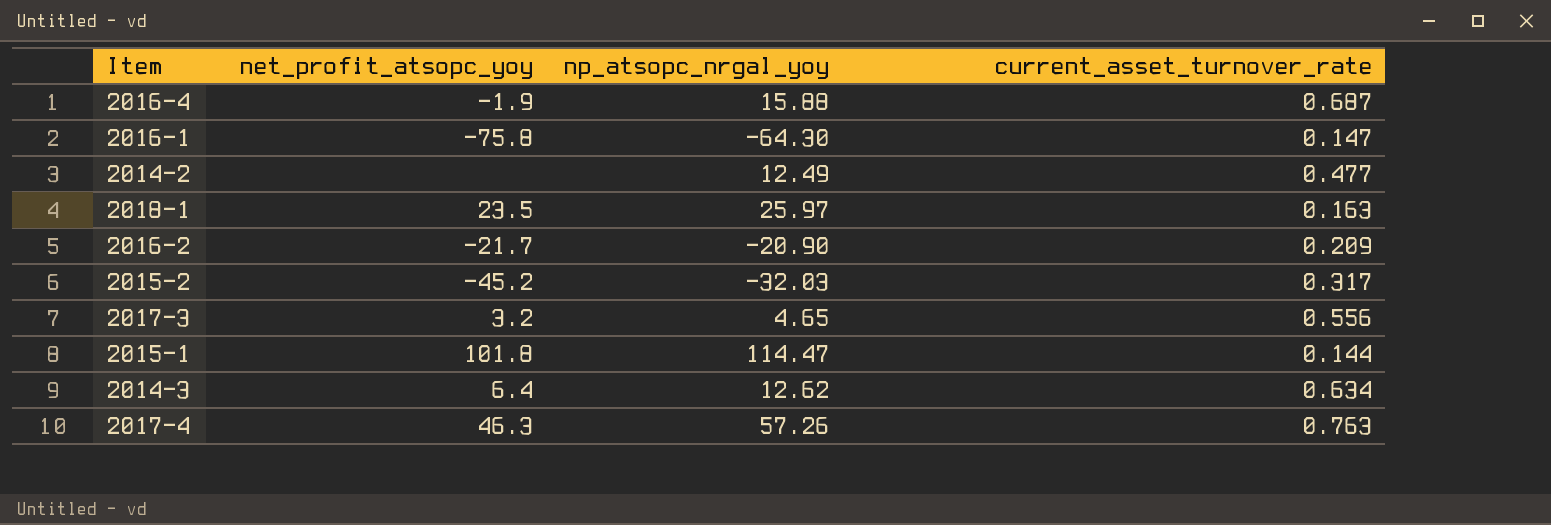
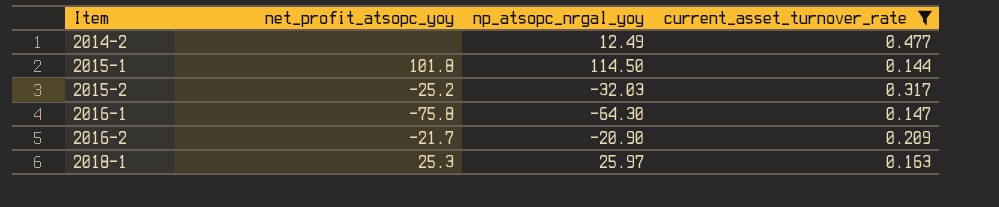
filter: none -> current_asset_turnover_rate <= 0.477
row order: none -> Item ascending
2015-1 | np_atsopc_nrgal_yoy: 114.47 -> 114.50
2015-2 | net_profit_atsopc_yoy: -45.2 -> -25.2
2018-1 | net_profit_atsopc_yoy: 23.5 -> 25.3

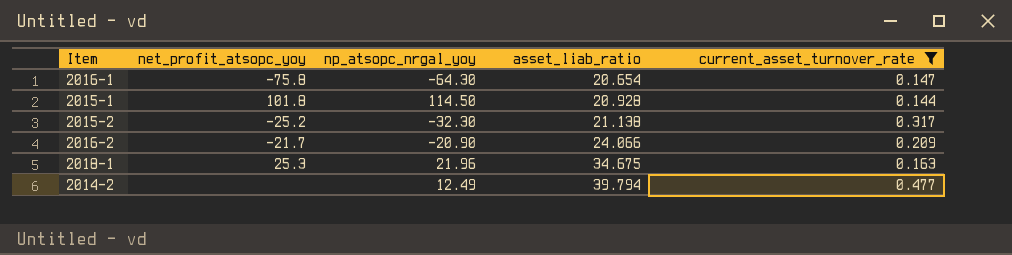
row order: Item ascending -> asset_liab_ratio ascending
column asset_liab_ratio | position: none -> 4
2015-2 | np_atsopc_nrgal_yoy: -32.03 -> -32.30
2018-1 | np_atsopc_nrgal_yoy: 25.97 -> 21.96

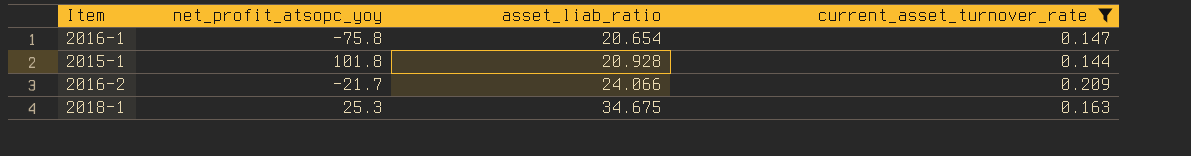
column np_atsopc_nrgal_yoy | position: 3 -> none
row 2015-2: -25.2 | -32.30 | 21.138 | 0.317 -> none
row 2014-2: none | 12.49 | 39.794 | 0.477 -> none

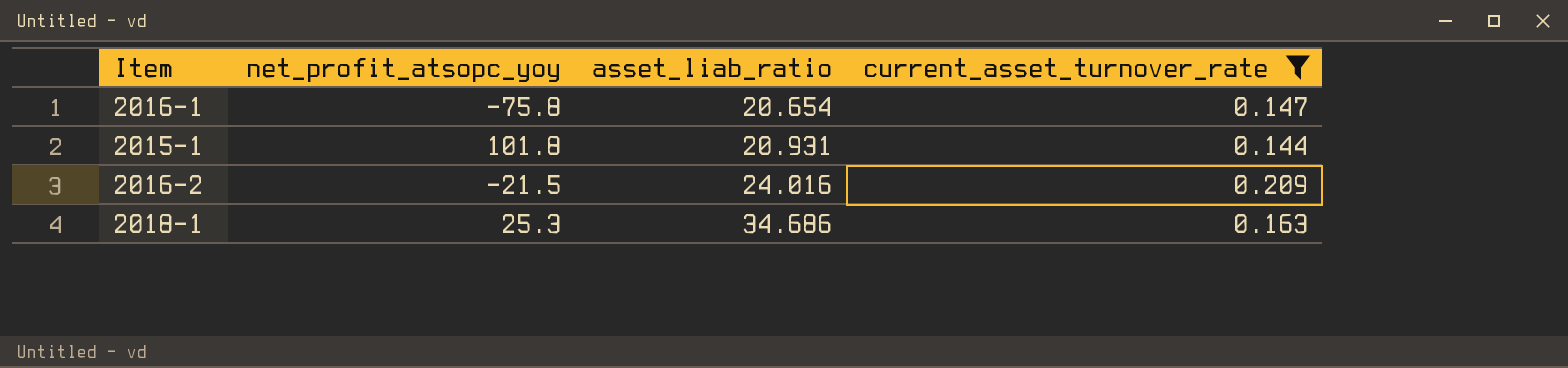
2015-1 | asset_liab_ratio: 20.928 -> 20.931
2016-2 | net_profit_atsopc_yoy: -21.7 -> -21.5
2016-2 | asset_liab_ratio: 24.066 -> 24.016
2018-1 | asset_liab_ratio: 34.675 -> 34.686

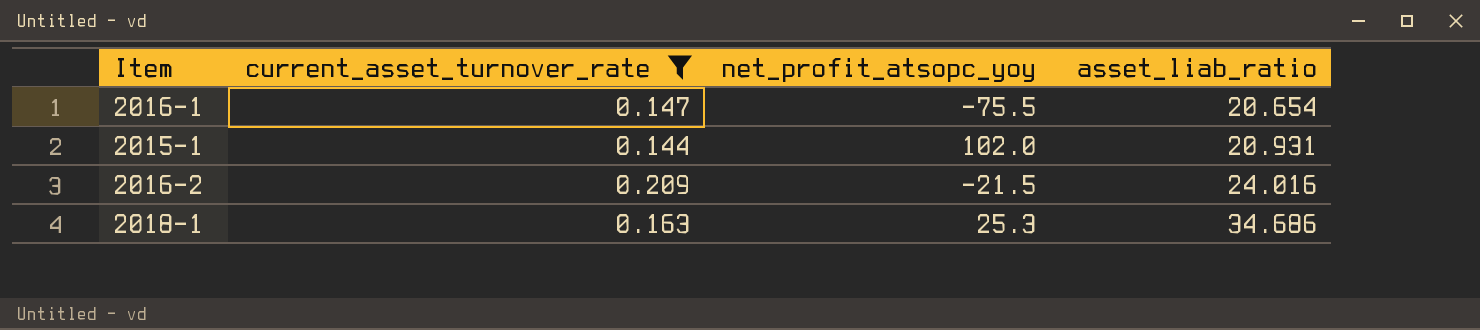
column current_asset_turnover_rate | position: 4 -> 2
2016-1 | net_profit_atsopc_yoy: -75.8 -> -75.5
2015-1 | net_profit_atsopc_yoy: 101.8 -> 102.0

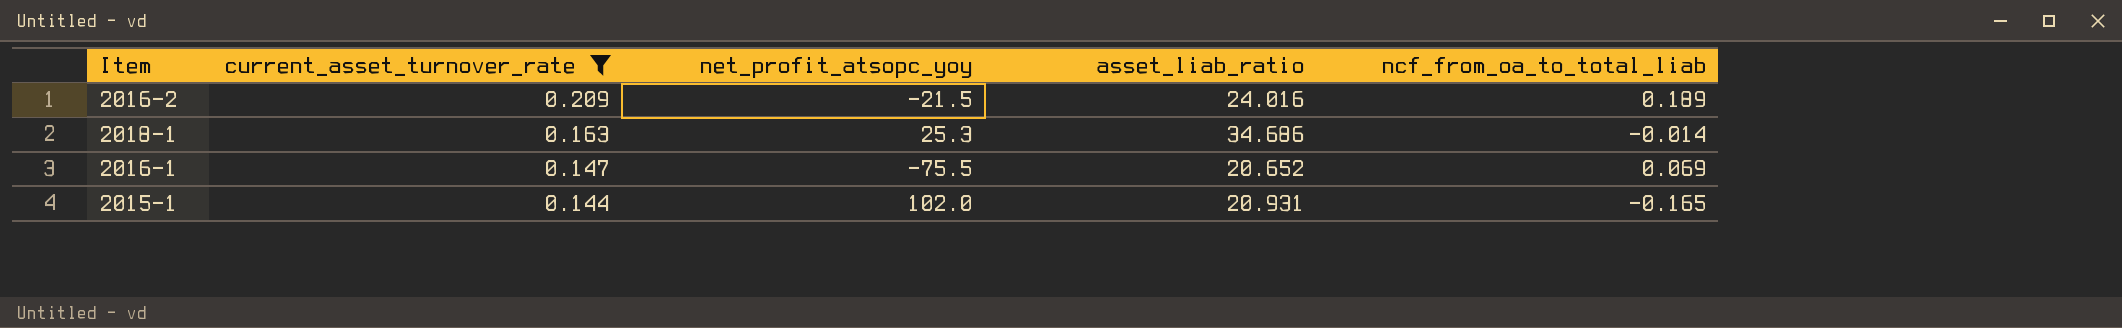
row order: asset_liab_ratio ascending -> current_asset_turnover_rate descending
column ncf_from_oa_to_total_liab | position: none -> 5
2016-1 | asset_liab_ratio: 20.654 -> 20.652

